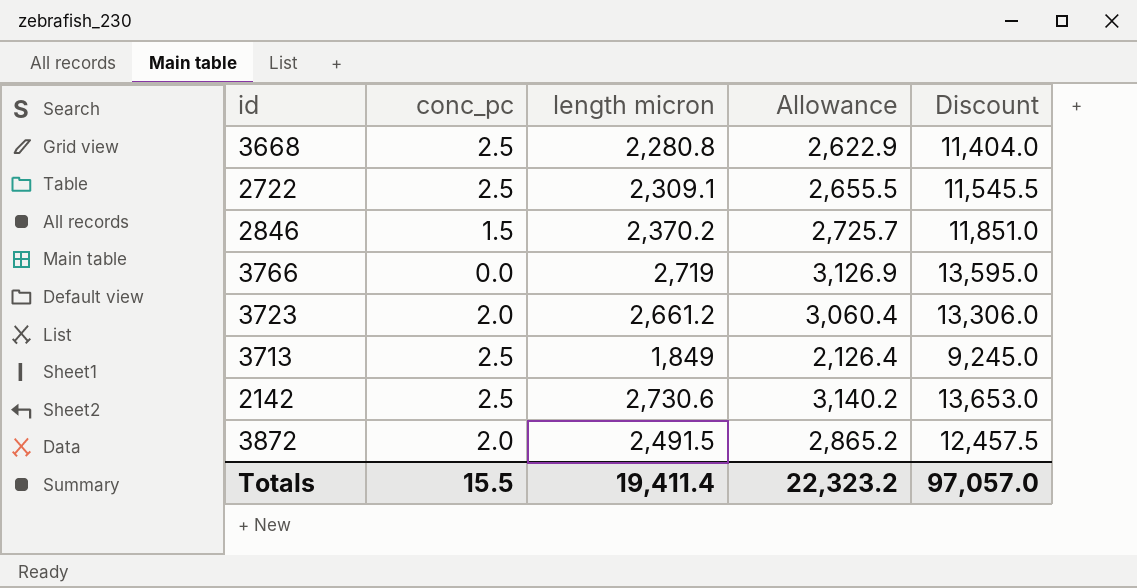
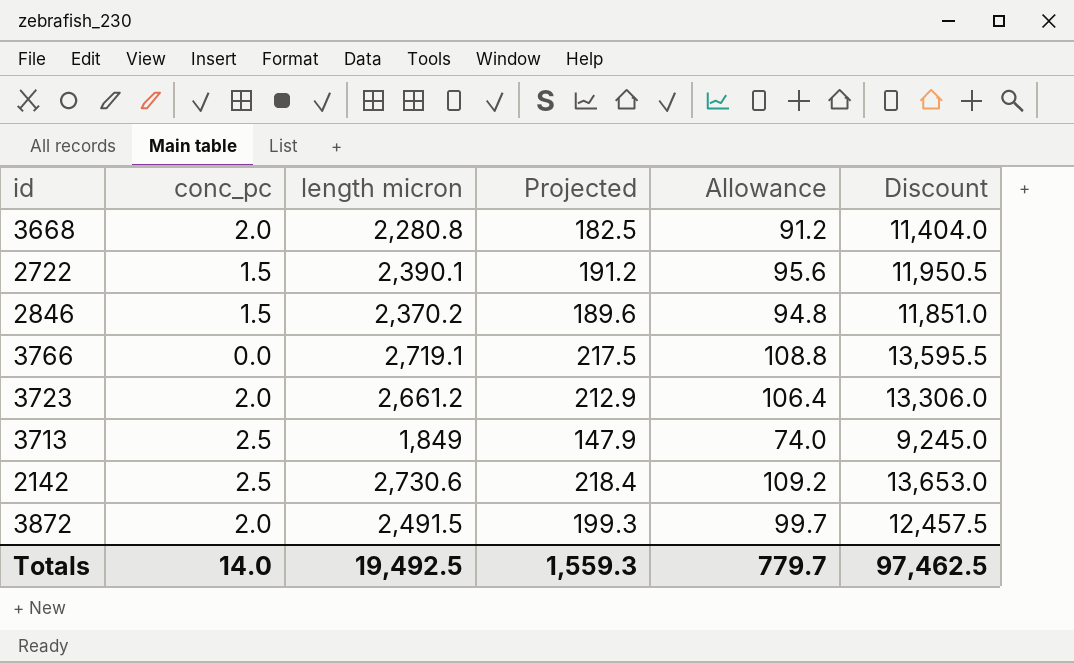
column Projected | formula: none -> [length micron] * 0.08
column Allowance | formula: [length micron] * 1.15 -> [length micron] * 0.04
3668 | conc_pc: 2.5 -> 2.0
2722 | conc_pc: 2.5 -> 1.5
2722 | length micron: 2,309.1 -> 2,390.1
2722 | Discount: 11,545.5 -> 11,950.5
3766 | length micron: 2,719 -> 2,719.1
3766 | Discount: 13,595.0 -> 13,595.5
Totals | conc_pc: 15.5 -> 14.0
Totals | length micron: 19,411.4 -> 19,492.5
Totals | Allowance: 22,323.2 -> 779.7
Totals | Discount: 97,057.0 -> 97,462.5

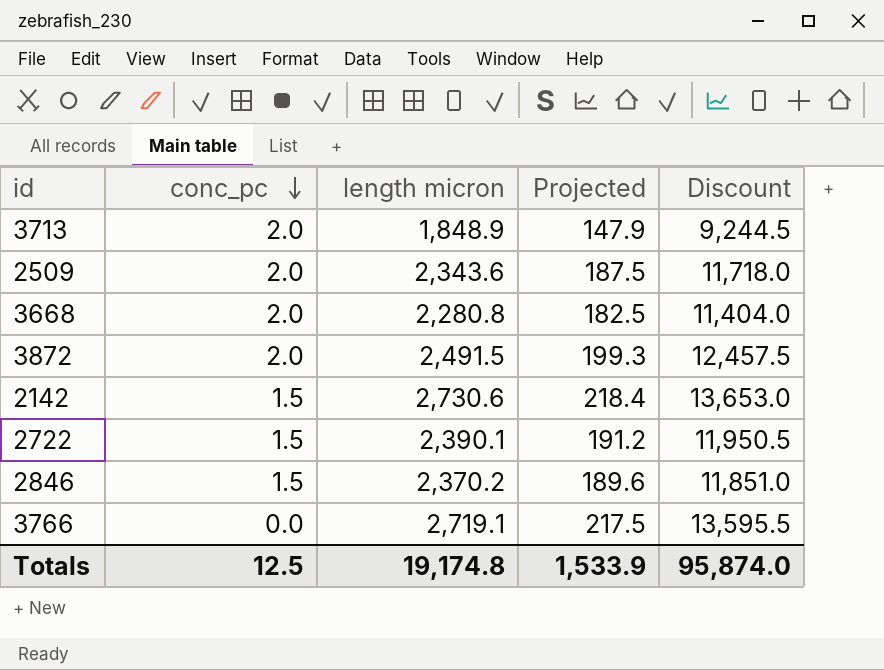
row order: none -> conc_pc descending
column Allowance | formula: [length micron] * 0.04 -> none
row 3723: 2.0 | 2,661.2 | 212.9 | 106.4 | 13,306.0 -> none
3713 | conc_pc: 2.5 -> 2.0
3713 | length micron: 1,849 -> 1,848.9
3713 | Discount: 9,245.0 -> 9,244.5
row 2509: none -> 2.0 | 2,343.6 | 187.5 | 11,718.0
2142 | conc_pc: 2.5 -> 1.5
Totals | conc_pc: 14.0 -> 12.5
Totals | length micron: 19,492.5 -> 19,174.8
Totals | Projected: 1,559.3 -> 1,533.9
Totals | Discount: 97,462.5 -> 95,874.0

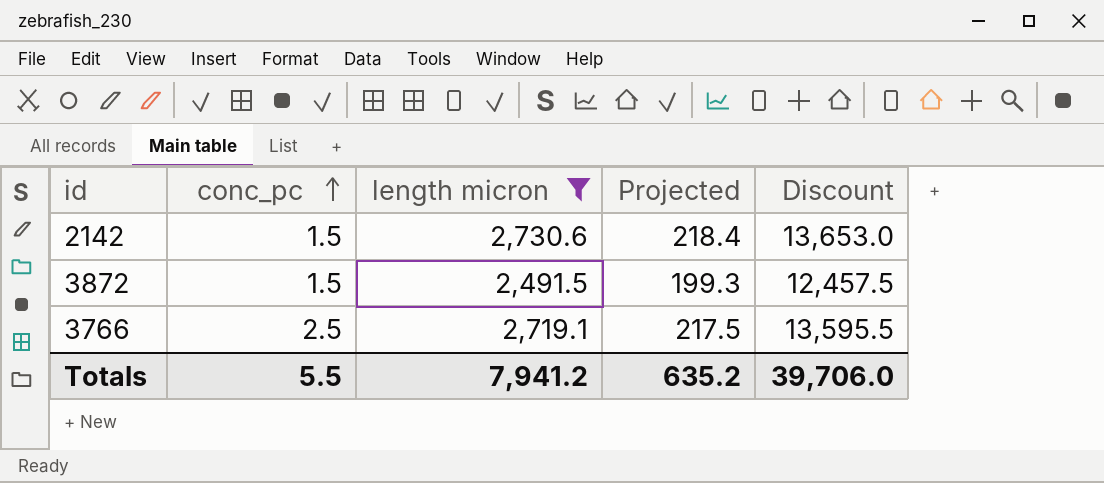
filter: none -> length micron >= 2,491.5
row order: conc_pc descending -> conc_pc ascending
3872 | conc_pc: 2.0 -> 1.5
3766 | conc_pc: 0.0 -> 2.5
Totals | conc_pc: 12.5 -> 5.5
Totals | length micron: 19,174.8 -> 7,941.2
Totals | Projected: 1,533.9 -> 635.2
Totals | Discount: 95,874.0 -> 39,706.0

